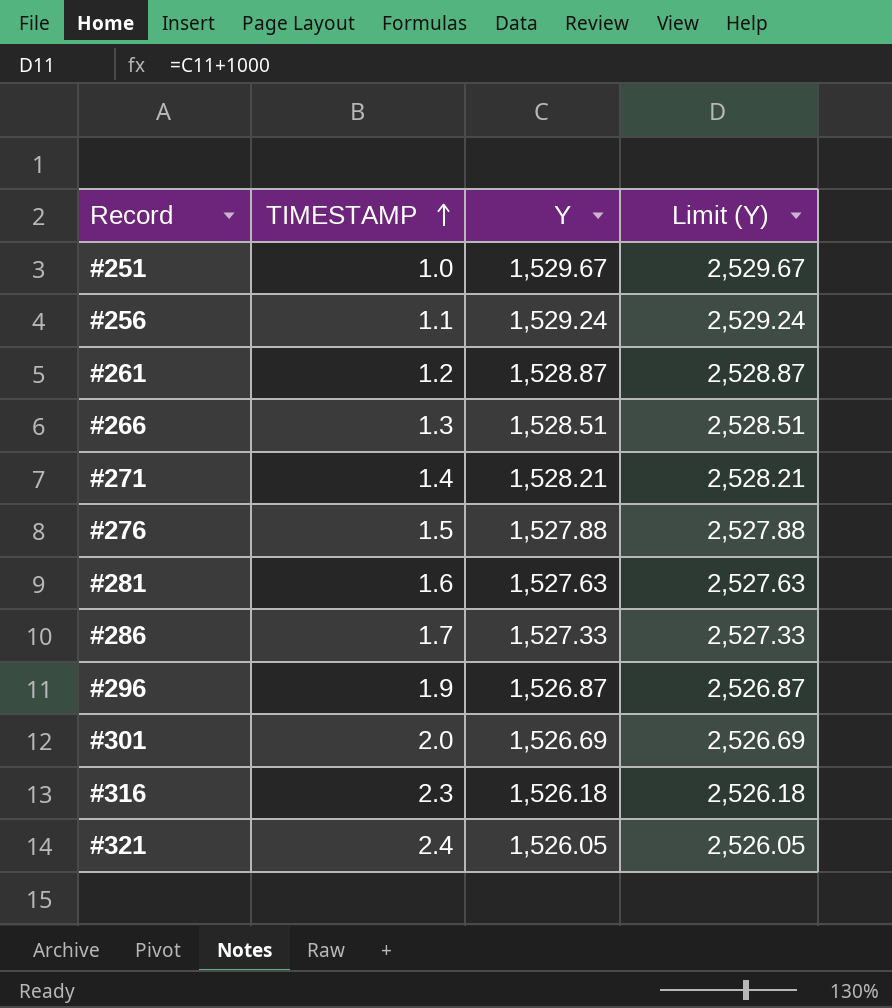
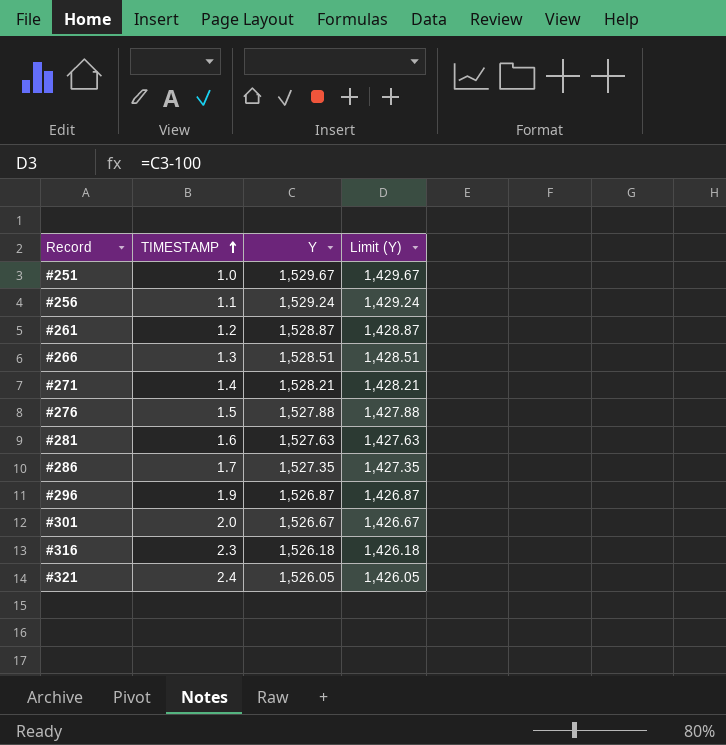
column Limit (Y) | formula: [Y] + 1000 -> [Y] - 100
#286 | Y: 1,527.33 -> 1,527.35
#301 | Y: 1,526.69 -> 1,526.67

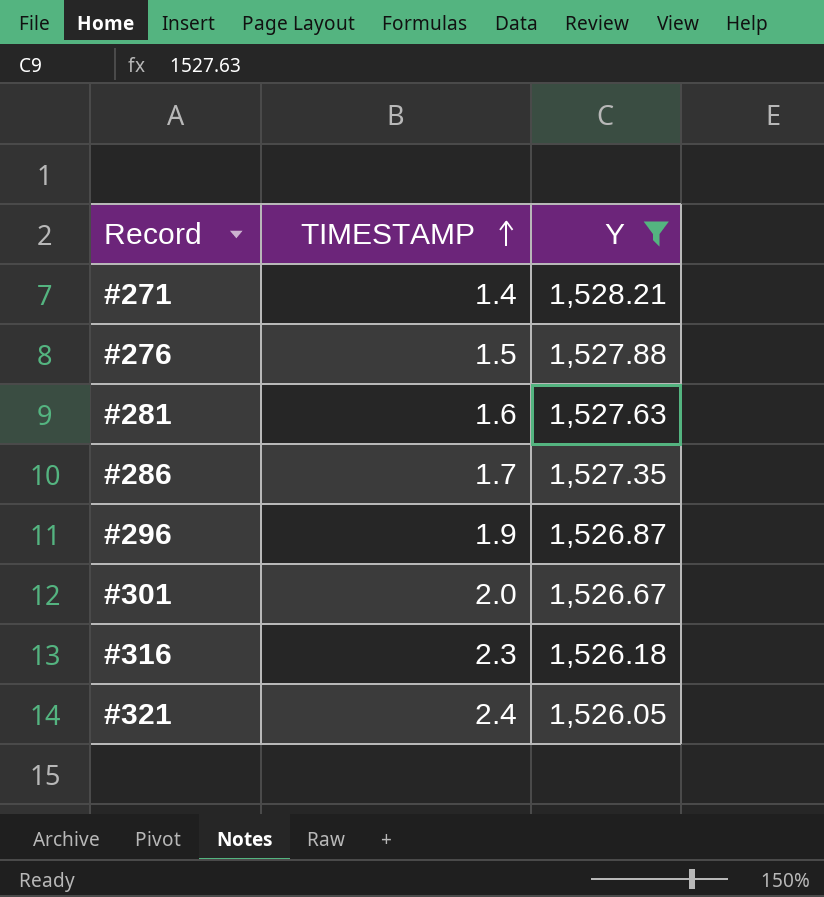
filter: none -> Y <= 1,528.21
column Limit (Y) | formula: [Y] - 100 -> none

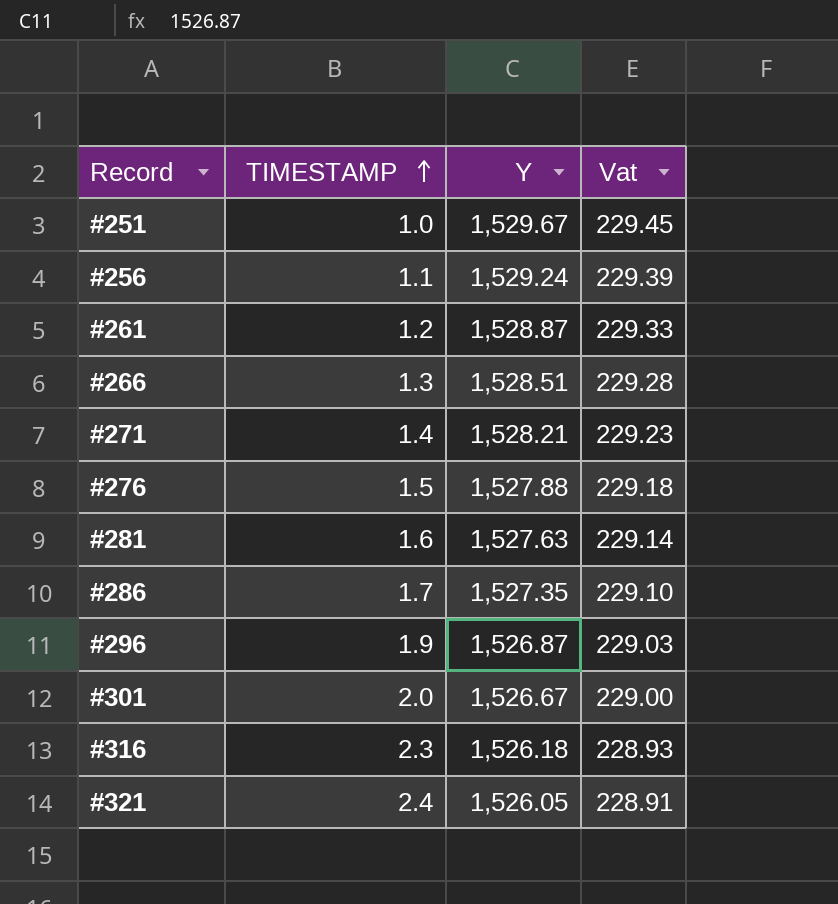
filter: Y <= 1,528.21 -> none
column Vat | formula: none -> [Y] * 0.15

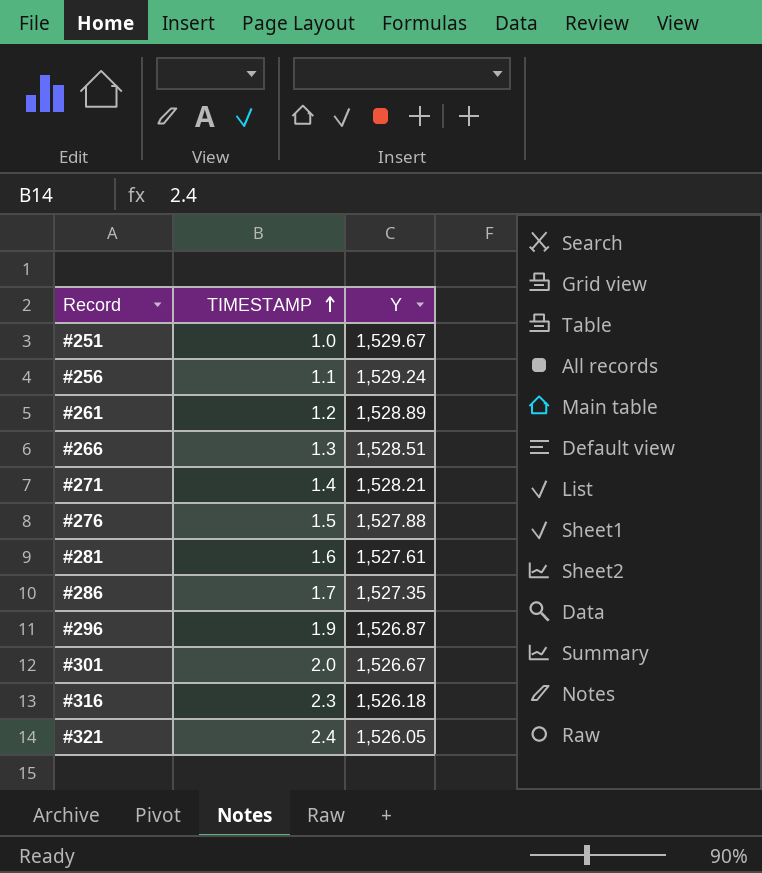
column Vat | formula: [Y] * 0.15 -> none
#261 | Y: 1,528.87 -> 1,528.89
#281 | Y: 1,527.63 -> 1,527.61

